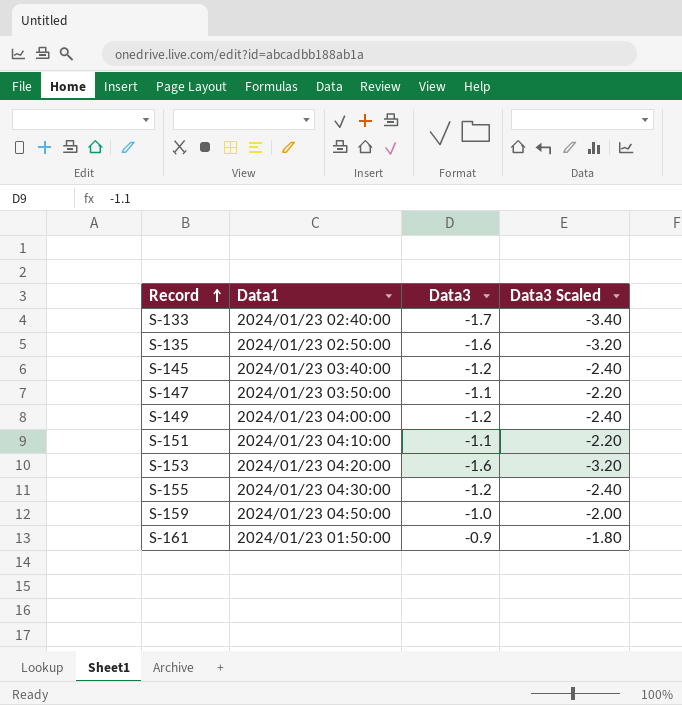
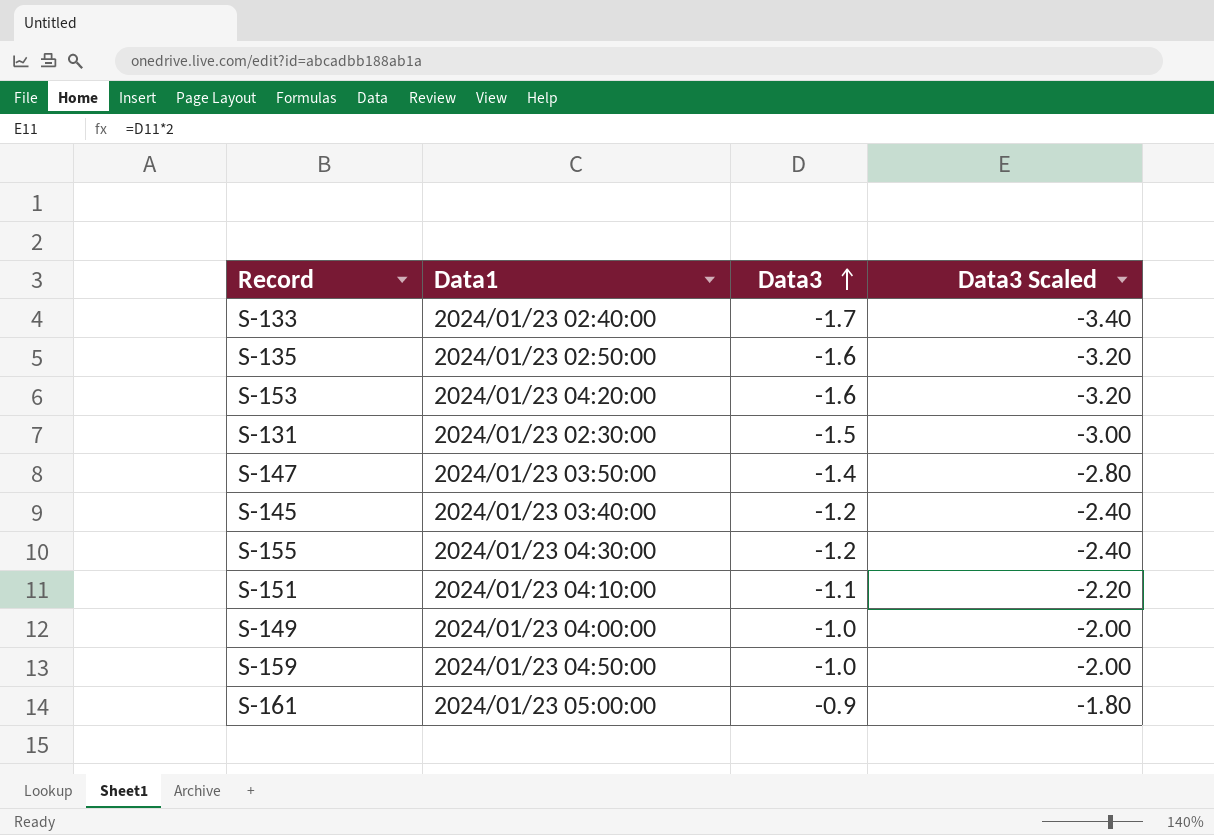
row order: Record ascending -> Data3 ascending
row S-131: none -> 2024/01/23 02:30:00 | -1.5 | -3.00
S-147 | Data3: -1.1 -> -1.4
S-147 | Data3 Scaled: -2.20 -> -2.80
S-149 | Data3: -1.2 -> -1.0
S-149 | Data3 Scaled: -2.40 -> -2.00
S-161 | Data1: 2024/01/23 01:50:00 -> 2024/01/23 05:00:00

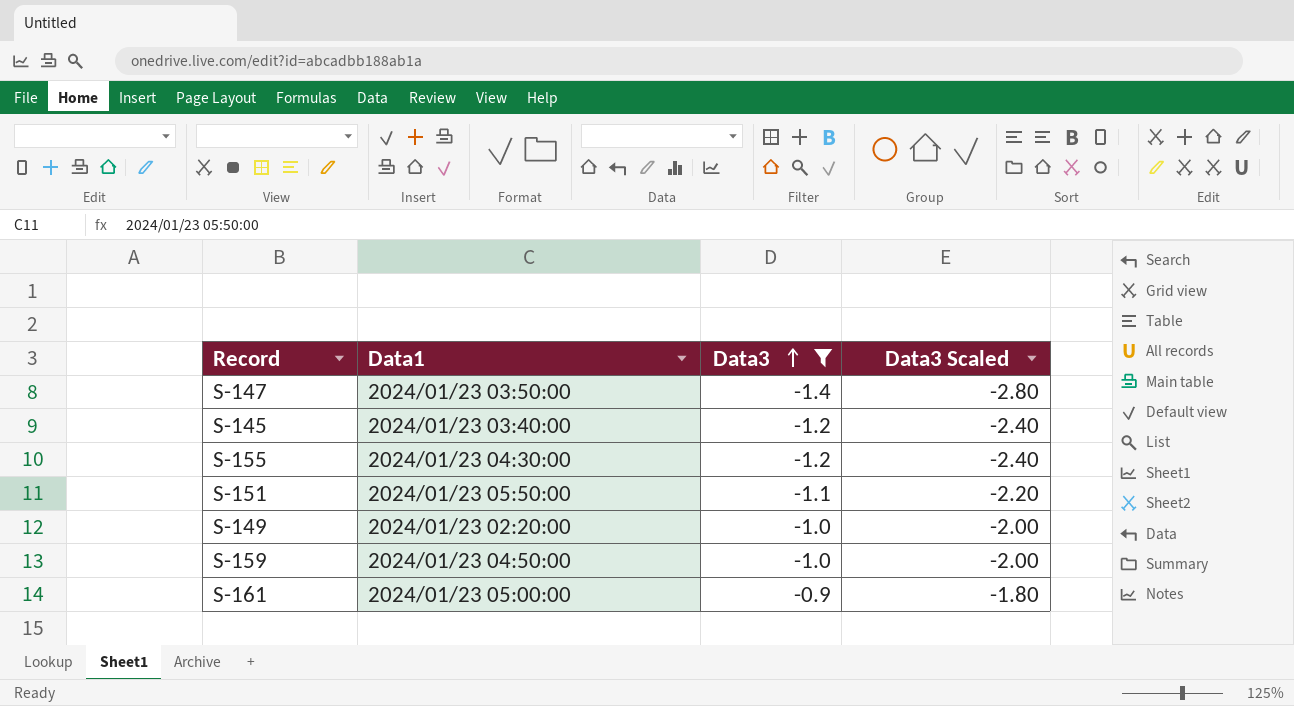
filter: none -> Data3 >= -1.4
S-151 | Data1: 2024/01/23 04:10:00 -> 2024/01/23 05:50:00
S-149 | Data1: 2024/01/23 04:00:00 -> 2024/01/23 02:20:00

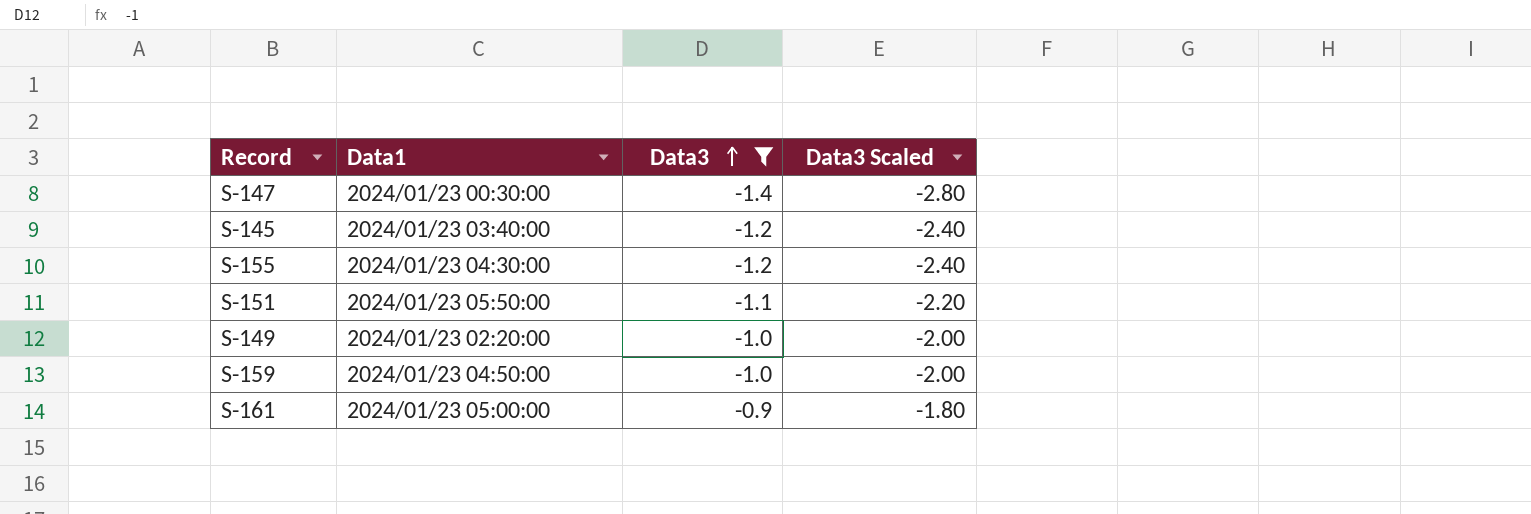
S-147 | Data1: 2024/01/23 03:50:00 -> 2024/01/23 00:30:00

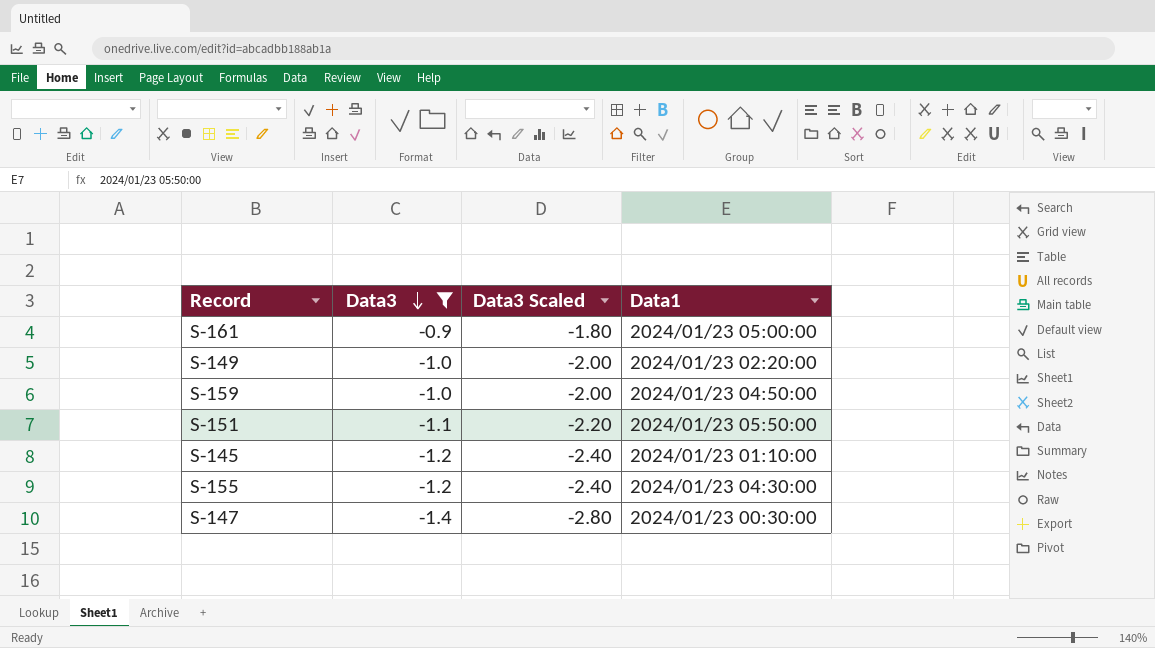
row order: Data3 ascending -> Data3 descending
column Data1 | position: 2 -> 4
S-145 | Data1: 2024/01/23 03:40:00 -> 2024/01/23 01:10:00

